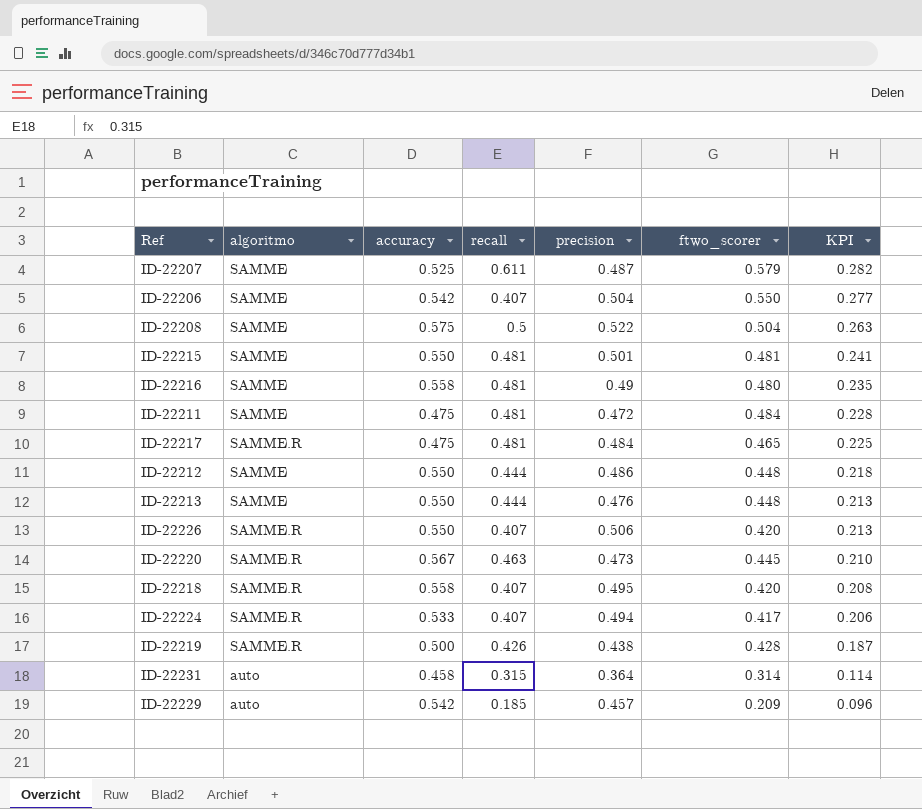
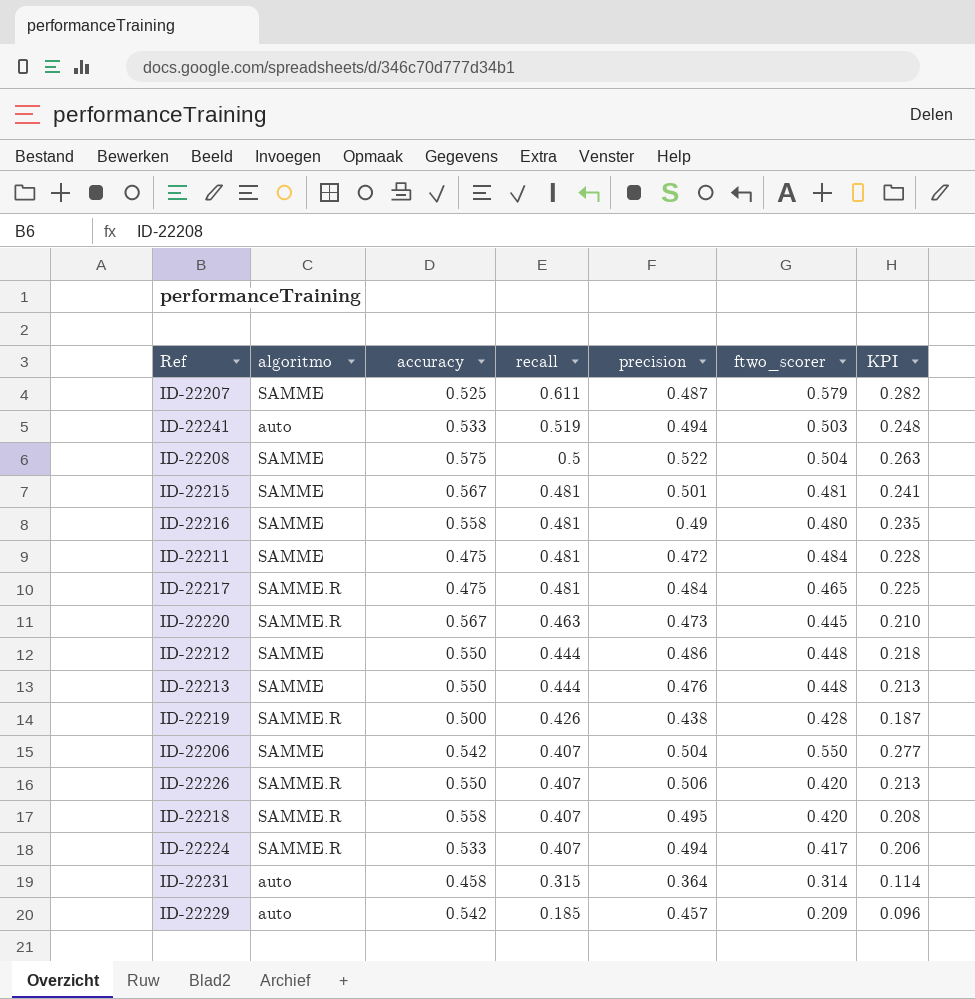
row order: KPI descending -> recall descending
row ID-22241: none -> auto | 0.533 | 0.519 | 0.494 | 0.503 | 0.248
ID-22215 | accuracy: 0.550 -> 0.567

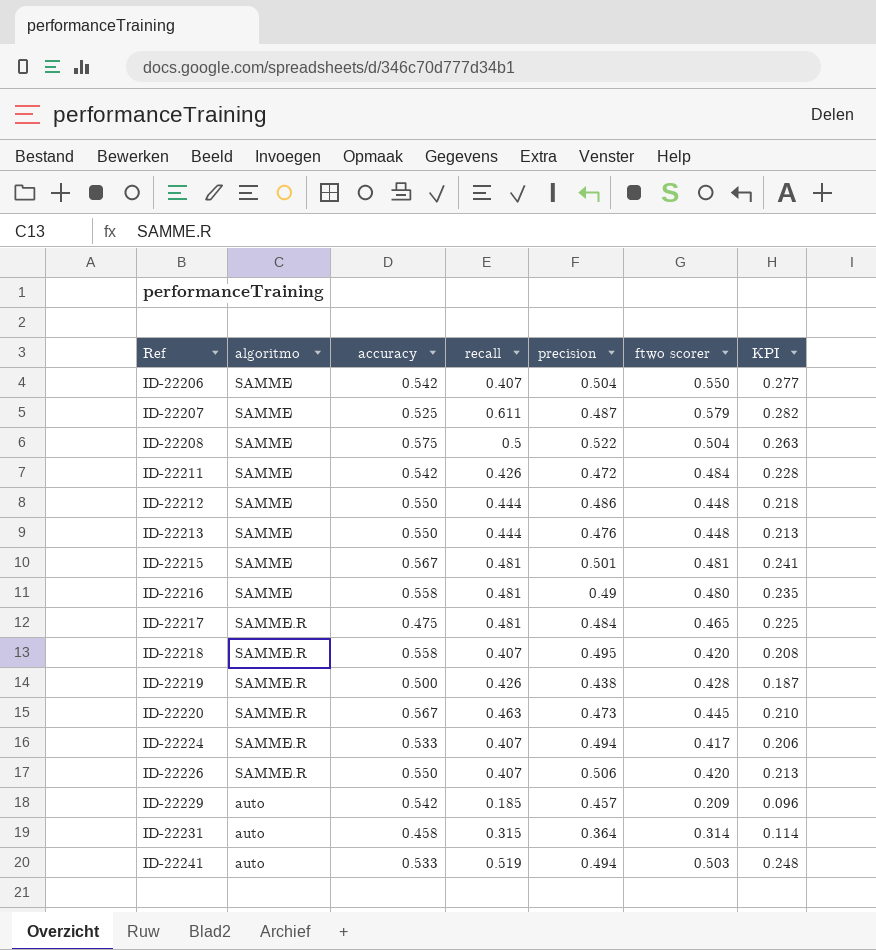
row order: recall descending -> Ref ascending
column name: ftwo_scorer -> ftwo scorer
ID-22211 | accuracy: 0.475 -> 0.542
ID-22211 | recall: 0.481 -> 0.426

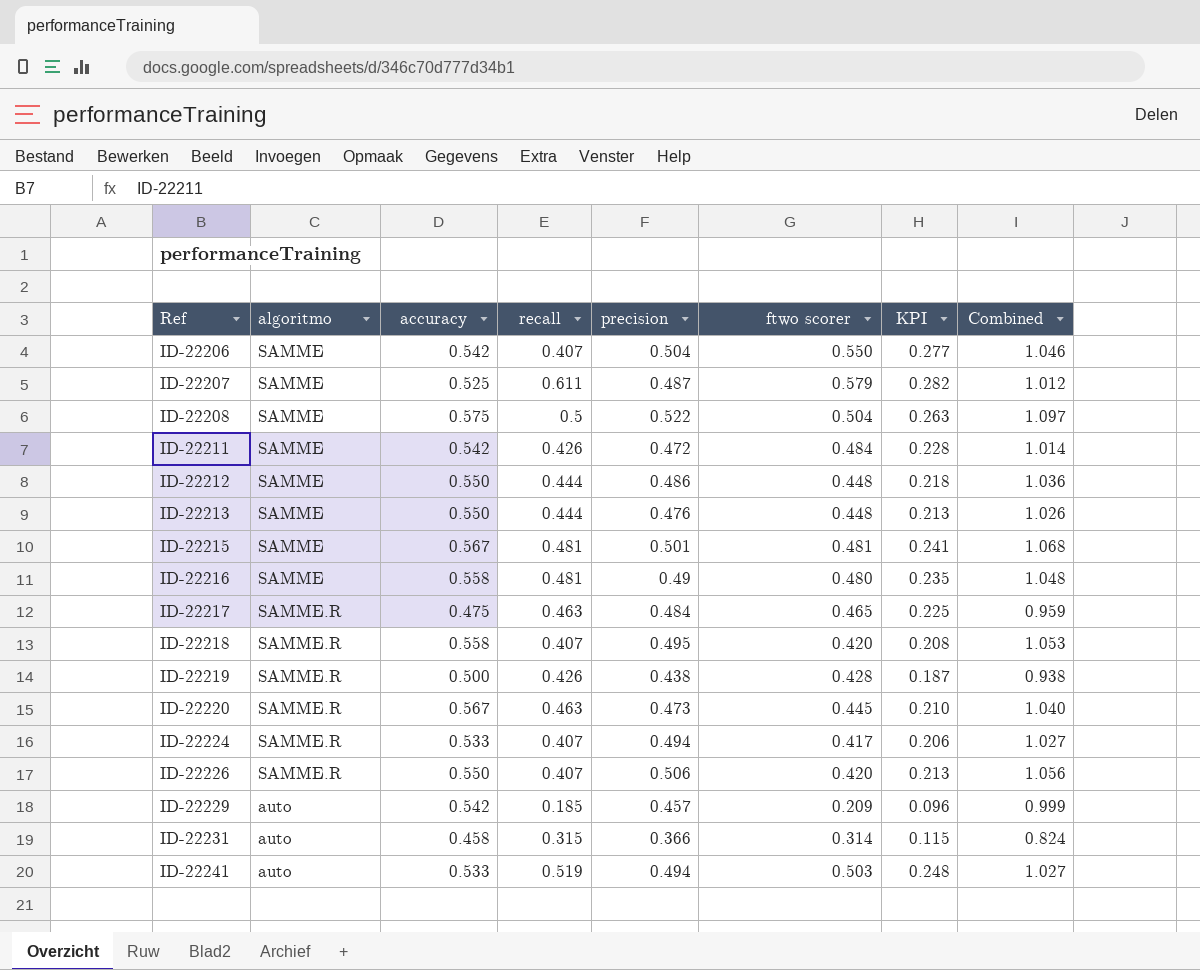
column Combined | formula: none -> [accuracy] + [precision]
ID-22217 | recall: 0.481 -> 0.463
ID-22231 | precision: 0.364 -> 0.366
ID-22231 | KPI: 0.114 -> 0.115

